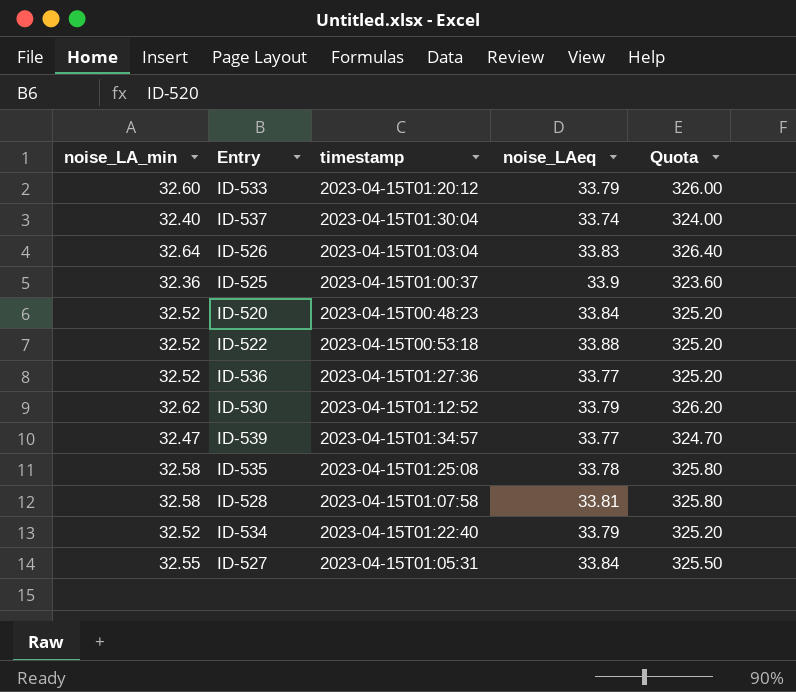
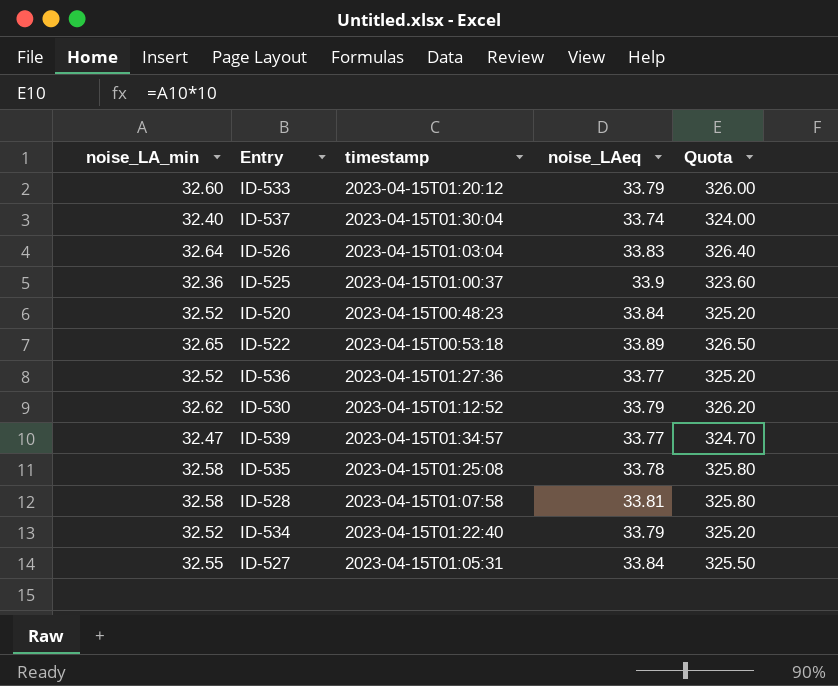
ID-522 | noise_LA_min: 32.52 -> 32.65
ID-522 | noise_LAeq: 33.88 -> 33.89
ID-522 | Quota: 325.20 -> 326.50

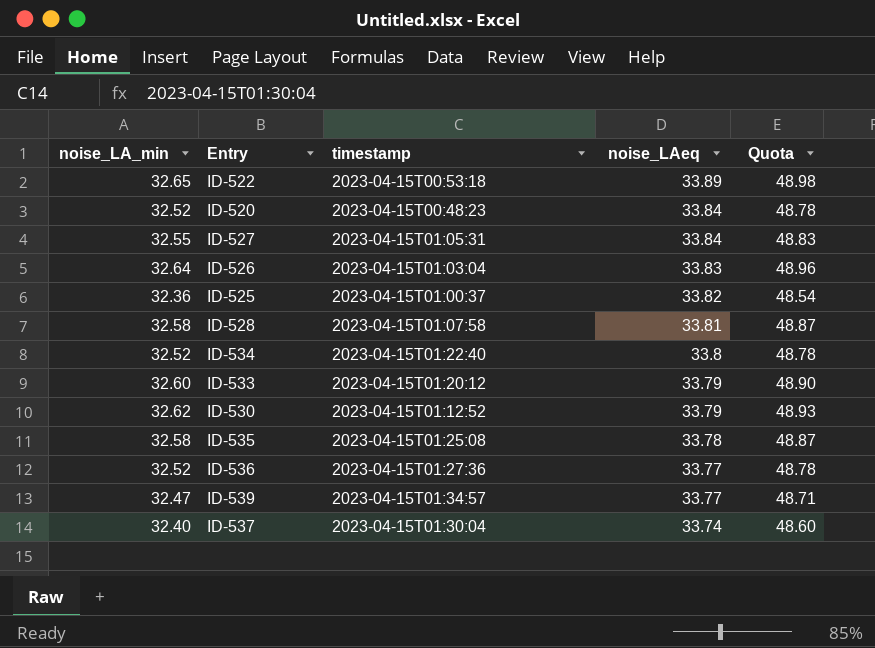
row order: none -> noise_LAeq descending
column Quota | formula: [noise_LA_min] * 10 -> [noise_LA_min] * 1.5
ID-525 | noise_LAeq: 33.9 -> 33.82
ID-534 | noise_LAeq: 33.79 -> 33.8

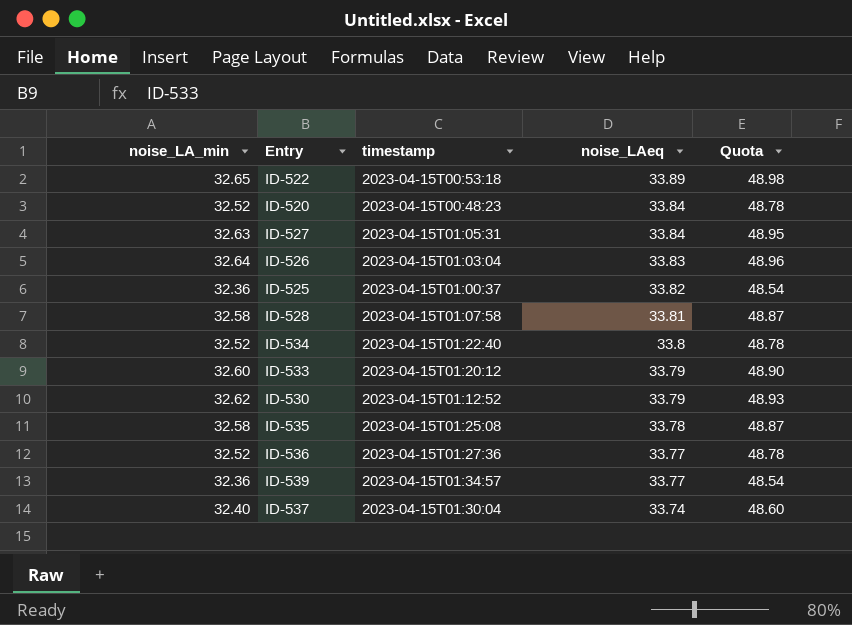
ID-527 | noise_LA_min: 32.55 -> 32.63
ID-527 | Quota: 48.83 -> 48.95
ID-539 | noise_LA_min: 32.47 -> 32.36
ID-539 | Quota: 48.71 -> 48.54

